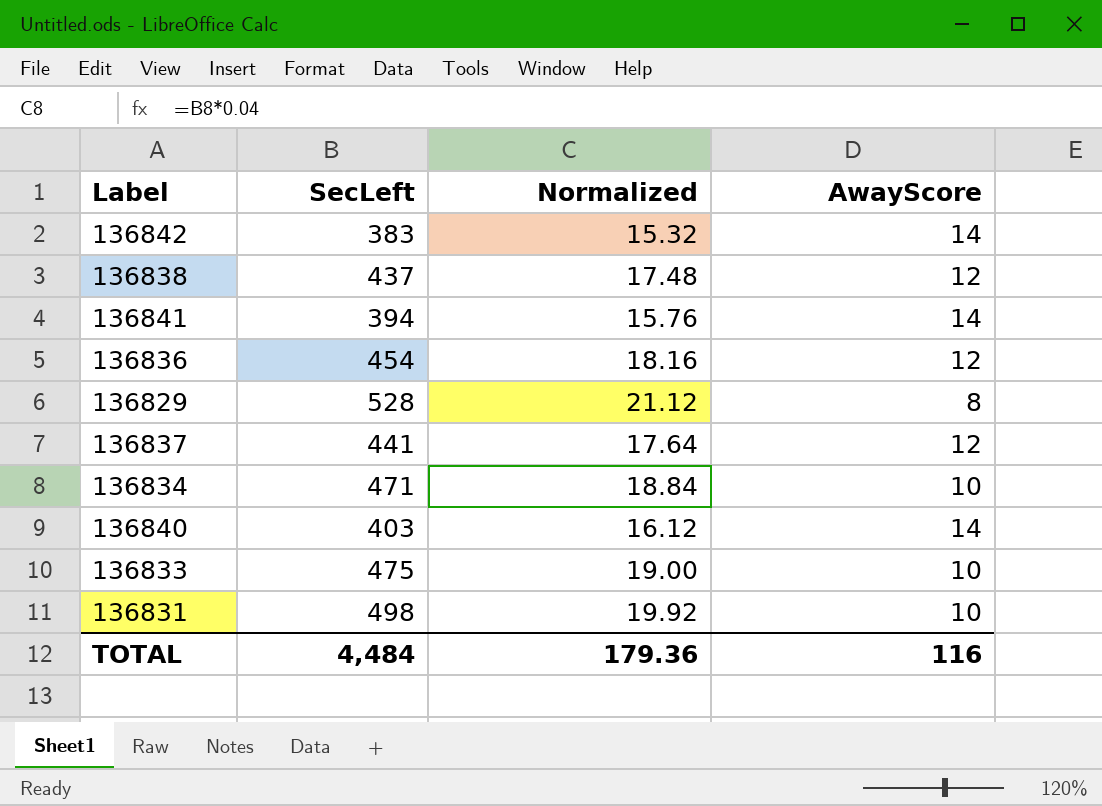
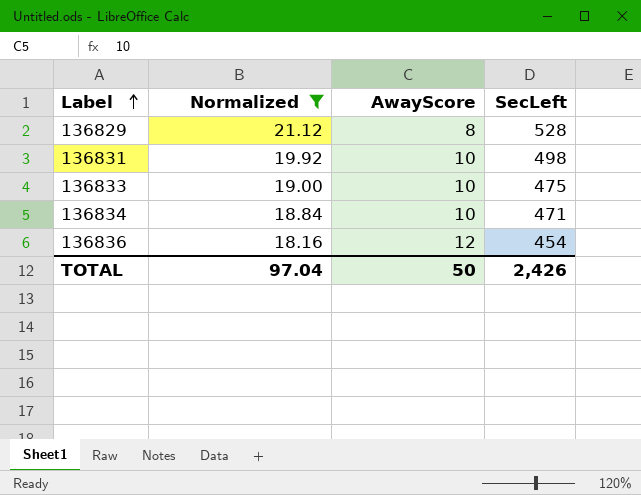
filter: none -> Normalized >= 18.16
row order: none -> Label ascending
column SecLeft | position: 2 -> 4
TOTAL | Normalized: 179.36 -> 97.04
TOTAL | AwayScore: 116 -> 50
TOTAL | SecLeft: 4,484 -> 2,426

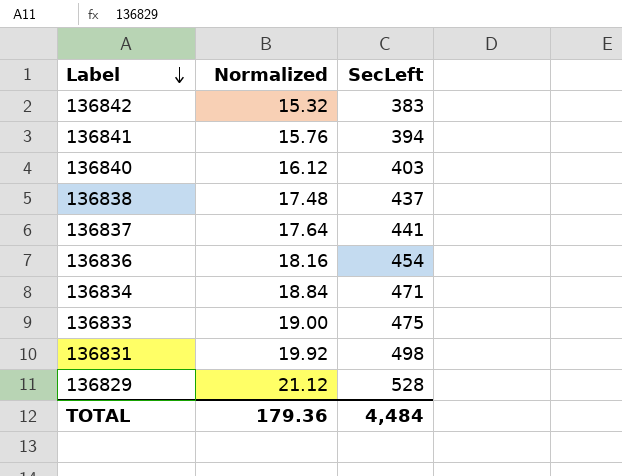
filter: Normalized >= 18.16 -> none
row order: Label ascending -> Label descending
column AwayScore | position: 3 -> none
TOTAL | Normalized: 97.04 -> 179.36
TOTAL | SecLeft: 2,426 -> 4,484

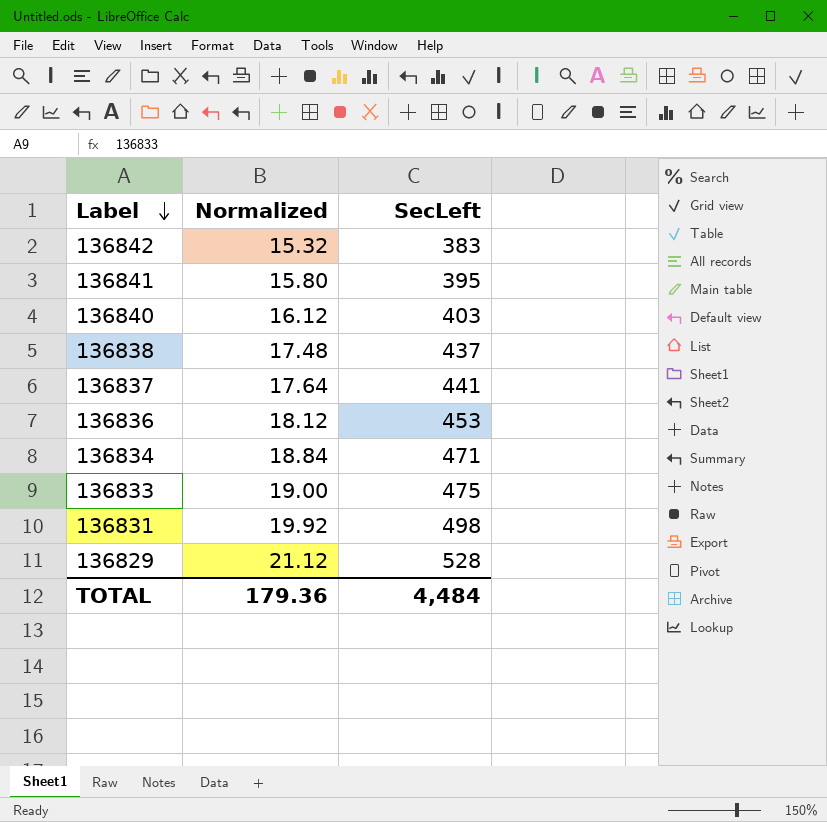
136841 | Normalized: 15.76 -> 15.80
136841 | SecLeft: 394 -> 395
136836 | Normalized: 18.16 -> 18.12
136836 | SecLeft: 454 -> 453

